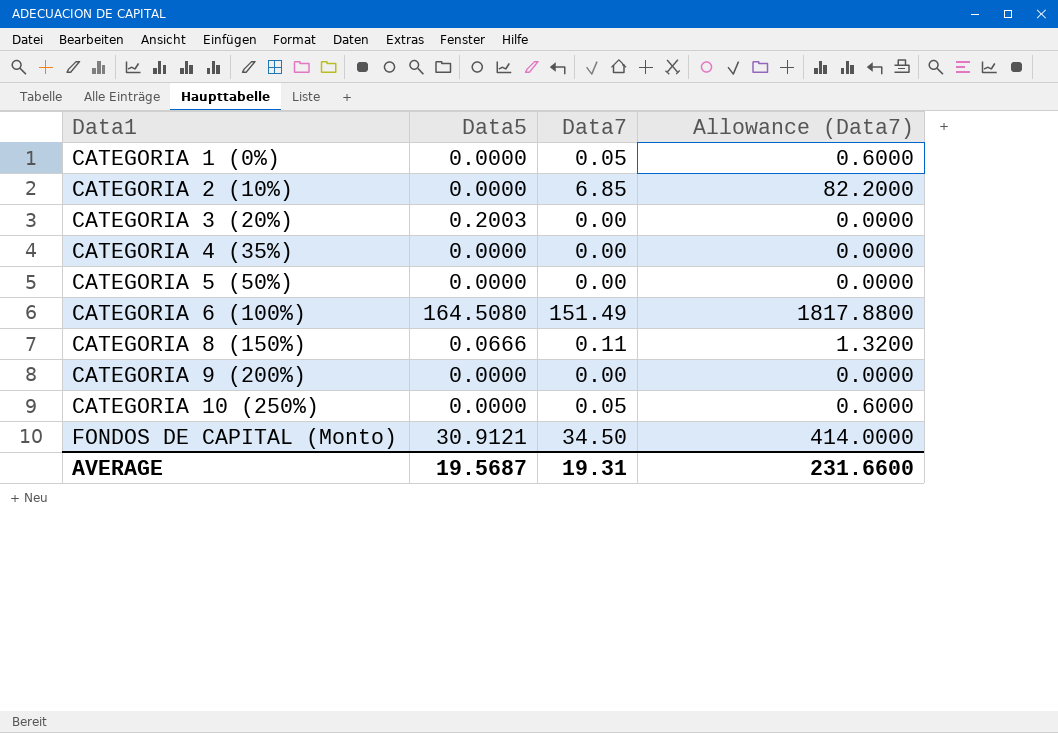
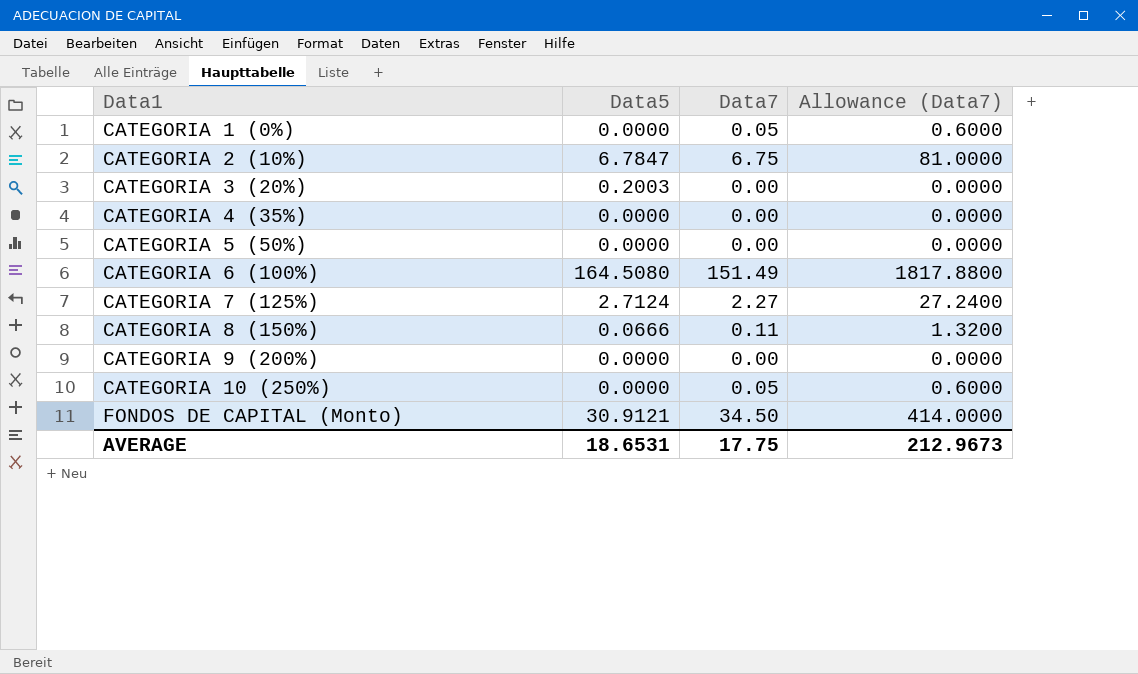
CATEGORIA 2 (10%) | Data5: 0.0000 -> 6.7847
CATEGORIA 2 (10%) | Data7: 6.85 -> 6.75
CATEGORIA 2 (10%) | Allowance (Data7): 82.2000 -> 81.0000
row CATEGORIA 7 (125%): none -> 2.7124 | 2.27 | 27.2400
AVERAGE | Data5: 19.5687 -> 18.6531
AVERAGE | Data7: 19.31 -> 17.75
AVERAGE | Allowance (Data7): 231.6600 -> 212.9673

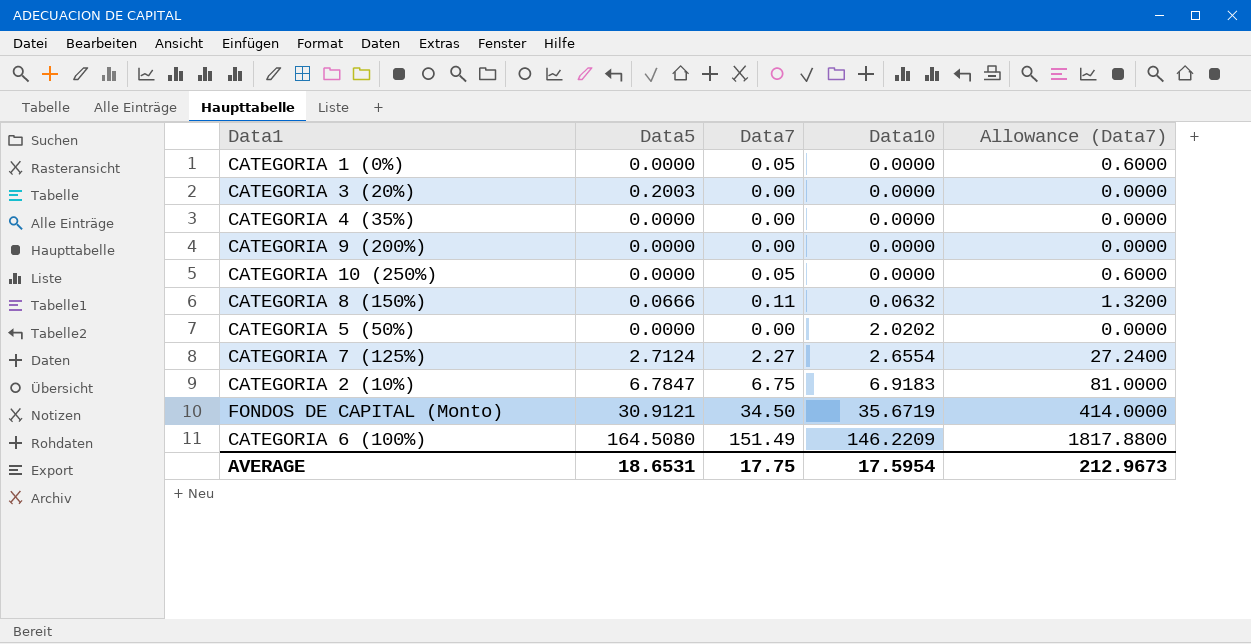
row order: Data1 ascending -> Data10 ascending
column Data10 | position: none -> 4

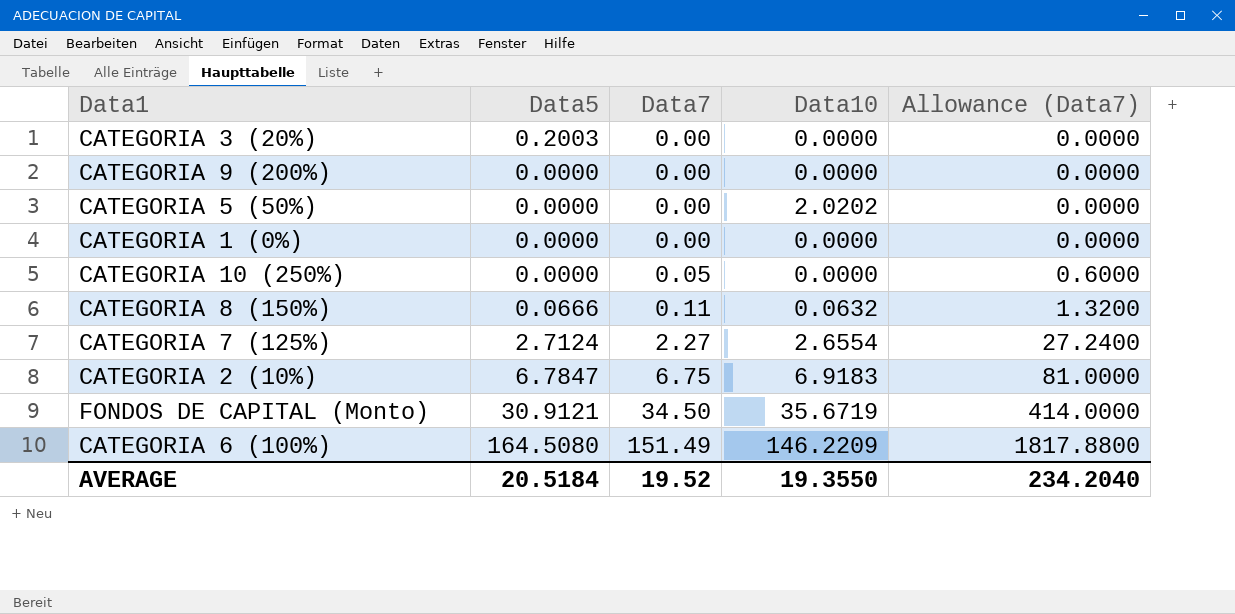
row order: Data10 ascending -> Data7 ascending
row CATEGORIA 4 (35%): 0.0000 | 0.00 | 0.0000 | 0.0000 -> none
CATEGORIA 1 (0%) | Data7: 0.05 -> 0.00
CATEGORIA 1 (0%) | Allowance (Data7): 0.6000 -> 0.0000
AVERAGE | Data5: 18.6531 -> 20.5184
AVERAGE | Data7: 17.75 -> 19.52
AVERAGE | Data10: 17.5954 -> 19.3550
AVERAGE | Allowance (Data7): 212.9673 -> 234.2040

